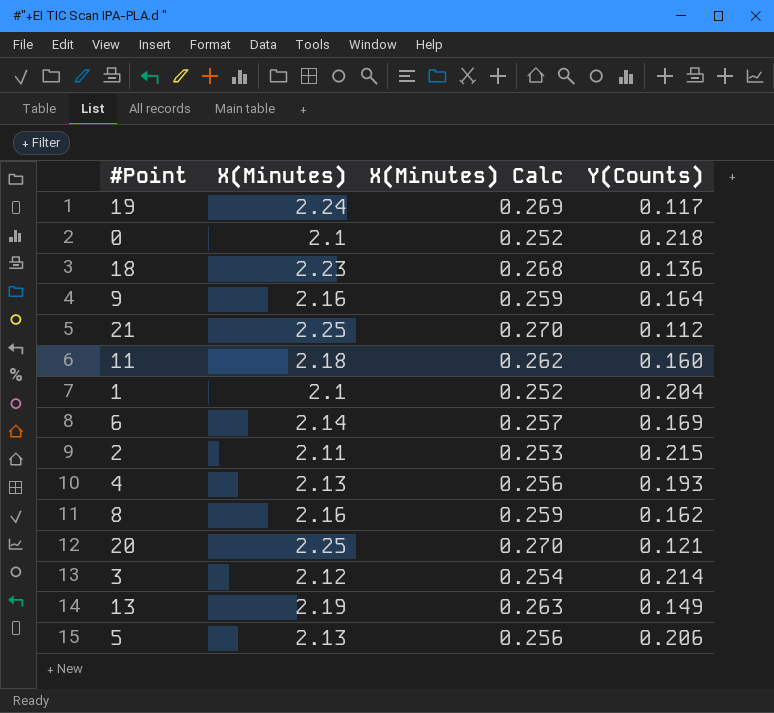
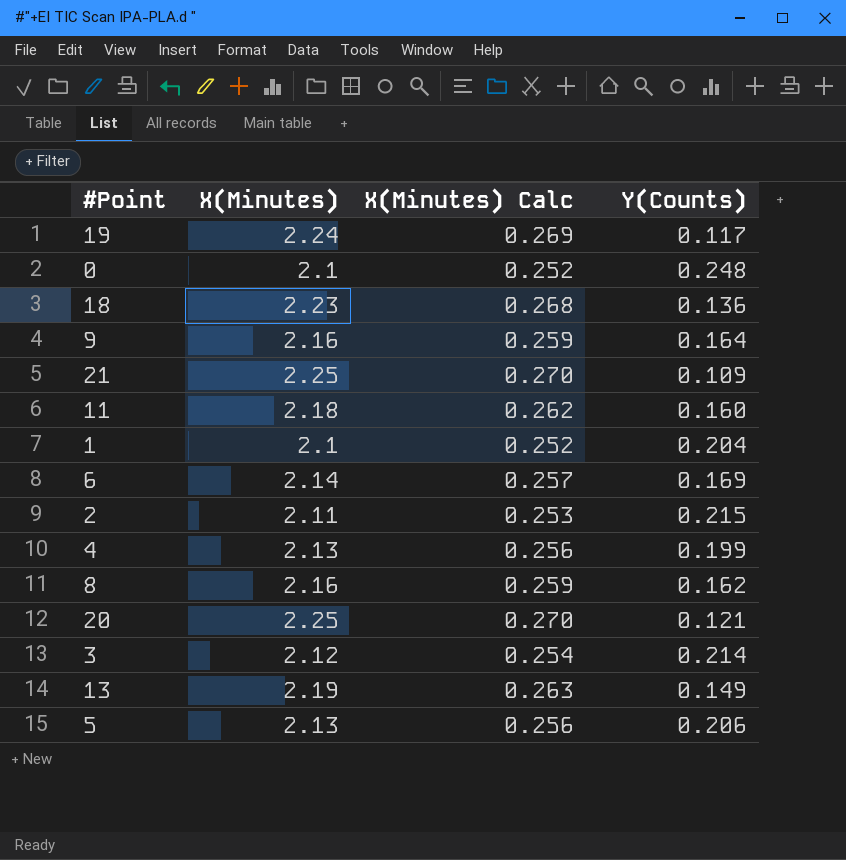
0 | Y(Counts): 0.218 -> 0.248
21 | Y(Counts): 0.112 -> 0.109
4 | Y(Counts): 0.193 -> 0.199

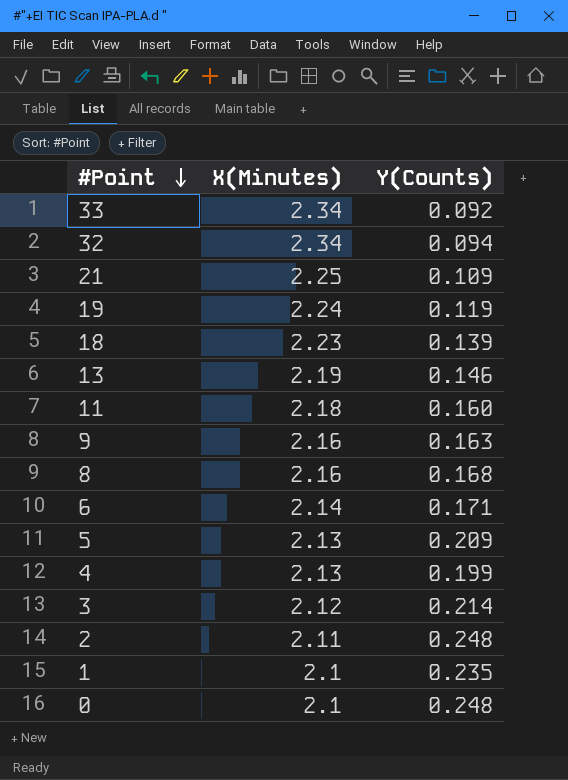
row order: none -> #Point descending
column X(Minutes) Calc | formula: [X(Minutes)] * 0.12 -> none
row 20: 2.25 | 0.270 | 0.121 -> none
row 33: none -> 2.34 | 0.092
row 32: none -> 2.34 | 0.094
19 | Y(Counts): 0.117 -> 0.119
18 | Y(Counts): 0.136 -> 0.139
13 | Y(Counts): 0.149 -> 0.146
9 | Y(Counts): 0.164 -> 0.163
8 | Y(Counts): 0.162 -> 0.168
6 | Y(Counts): 0.169 -> 0.171
5 | Y(Counts): 0.206 -> 0.209
2 | Y(Counts): 0.215 -> 0.248
1 | Y(Counts): 0.204 -> 0.235

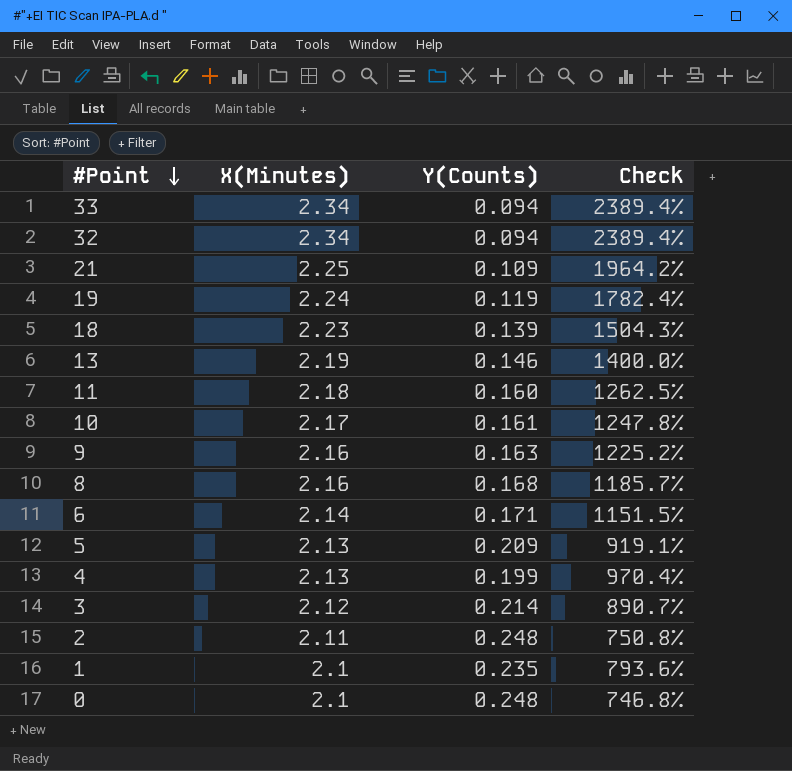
column Check | formula: none -> ([X(Minutes)] - [Y(Counts)]) / [Y(Counts)]
33 | Y(Counts): 0.092 -> 0.094
row 10: none -> 2.17 | 0.161 | 1247.8%

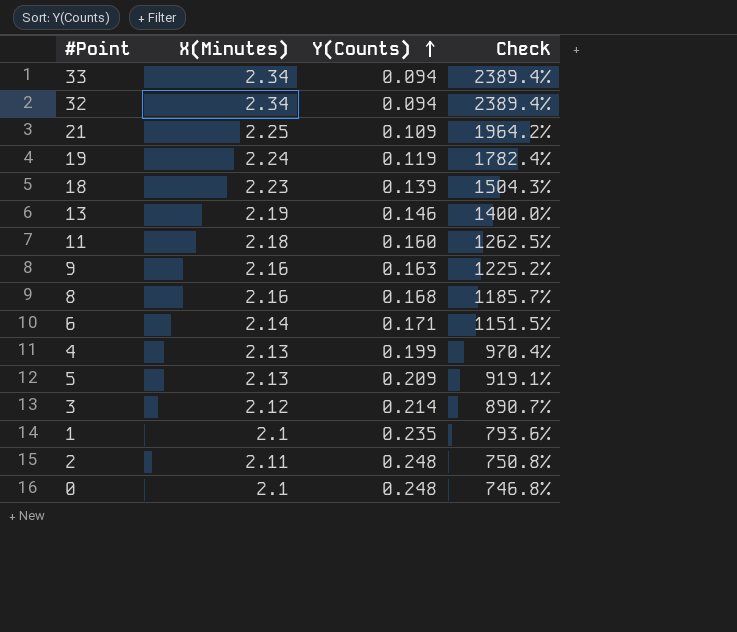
row order: #Point descending -> Y(Counts) ascending
row 10: 2.17 | 0.161 | 1247.8% -> none

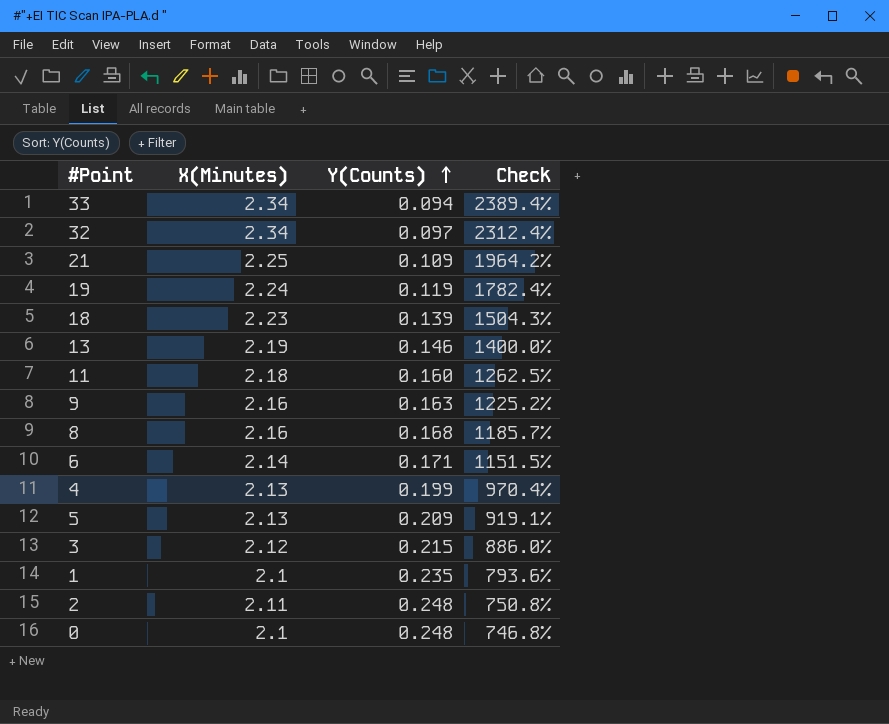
32 | Y(Counts): 0.094 -> 0.097
32 | Check: 2389.4% -> 2312.4%
3 | Y(Counts): 0.214 -> 0.215
3 | Check: 890.7% -> 886.0%

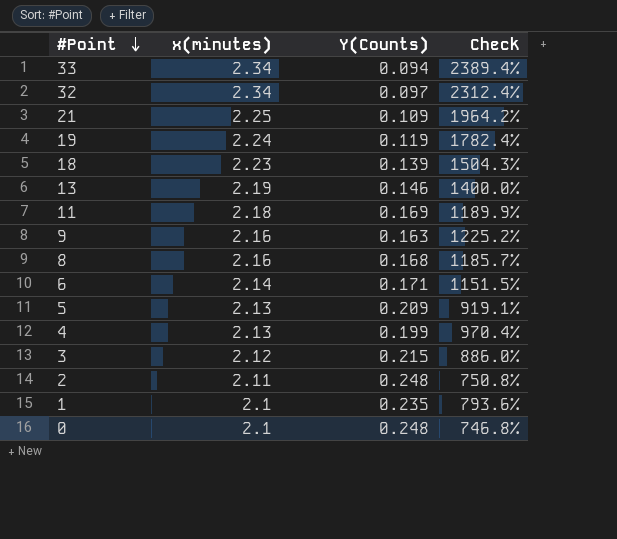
row order: Y(Counts) ascending -> #Point descending
column name: X(Minutes) -> x(minutes)
11 | Y(Counts): 0.160 -> 0.169
11 | Check: 1262.5% -> 1189.9%

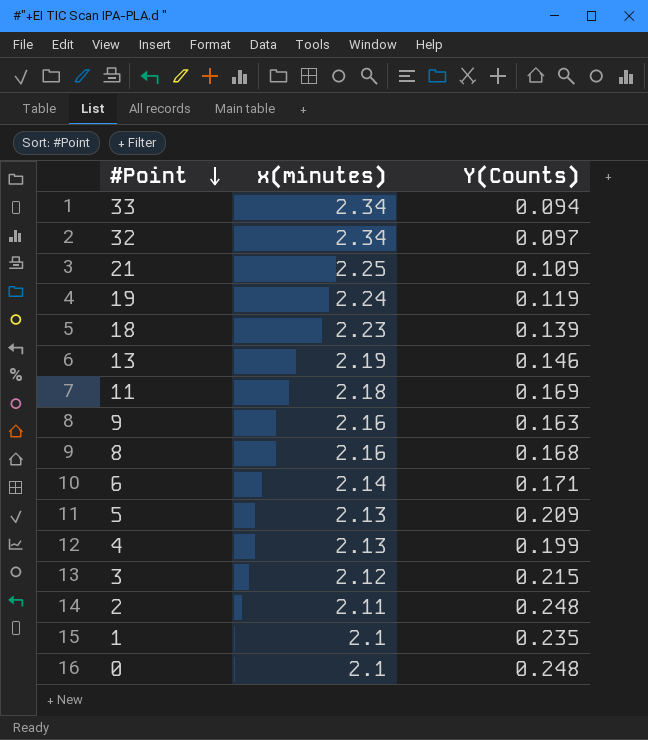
column Check | formula: ([x(minutes)] - [Y(Counts)]) / [Y(Counts)] -> none

